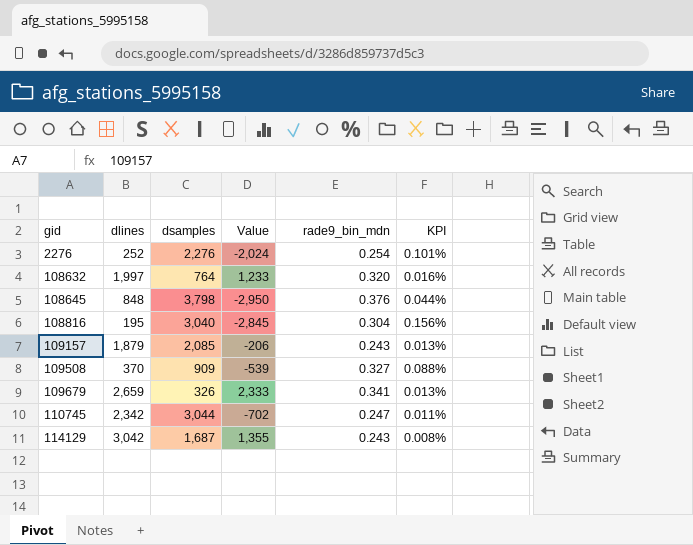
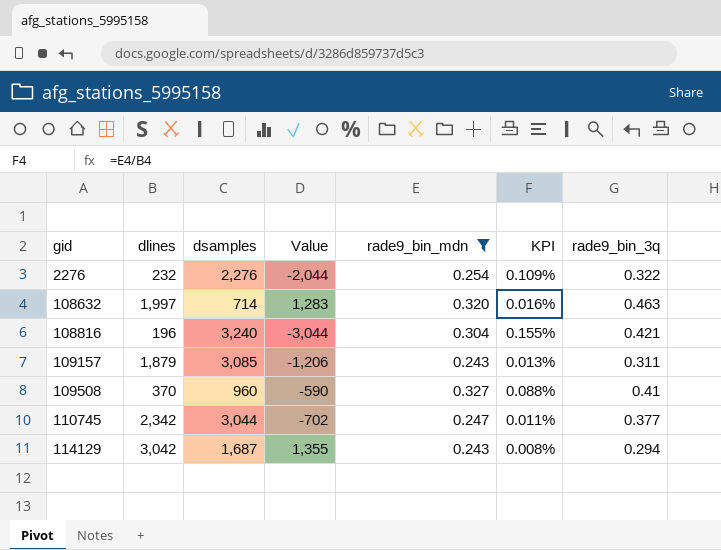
filter: none -> rade9_bin_mdn <= 0.327
column rade9_bin_3q | position: none -> 7
2276 | dlines: 252 -> 232
2276 | Value: -2,024 -> -2,044
2276 | KPI: 0.101% -> 0.109%
108632 | dsamples: 764 -> 714
108632 | Value: 1,233 -> 1,283
108816 | dlines: 195 -> 196
108816 | dsamples: 3,040 -> 3,240
108816 | Value: -2,845 -> -3,044
108816 | KPI: 0.156% -> 0.155%
109157 | dsamples: 2,085 -> 3,085
109157 | Value: -206 -> -1,206
109508 | dsamples: 909 -> 960
109508 | Value: -539 -> -590

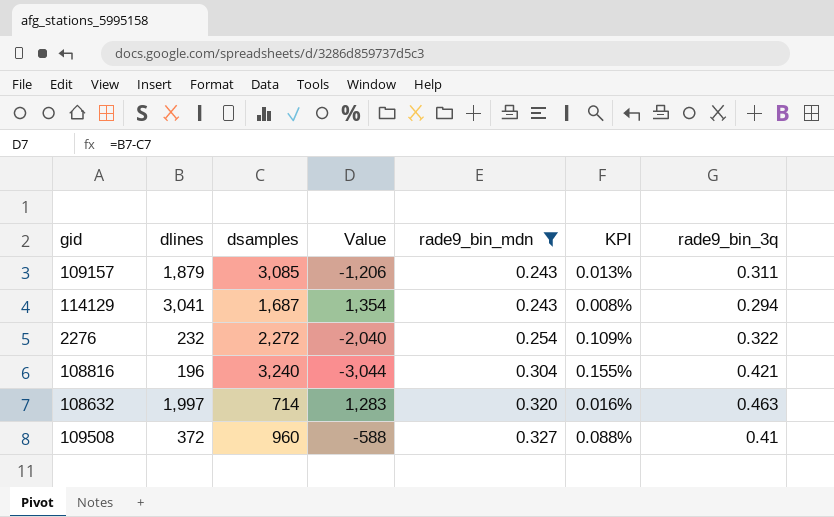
row order: gid ascending -> rade9_bin_mdn ascending
row 110745: 2,342 | 3,044 | -702 | 0.247 | 0.011% | 0.377 -> none
114129 | dlines: 3,042 -> 3,041
114129 | Value: 1,355 -> 1,354
2276 | dsamples: 2,276 -> 2,272
2276 | Value: -2,044 -> -2,040
109508 | dlines: 370 -> 372
109508 | Value: -590 -> -588

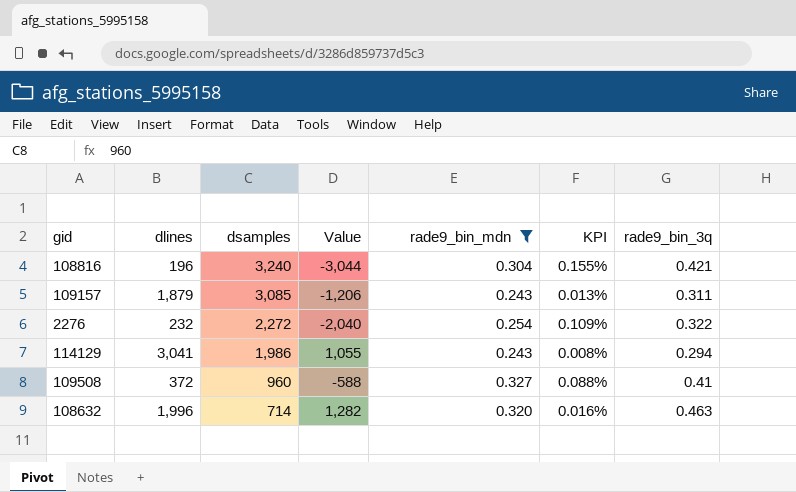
row order: rade9_bin_mdn ascending -> dsamples descending
114129 | dsamples: 1,687 -> 1,986
114129 | Value: 1,354 -> 1,055
108632 | dlines: 1,997 -> 1,996
108632 | Value: 1,283 -> 1,282

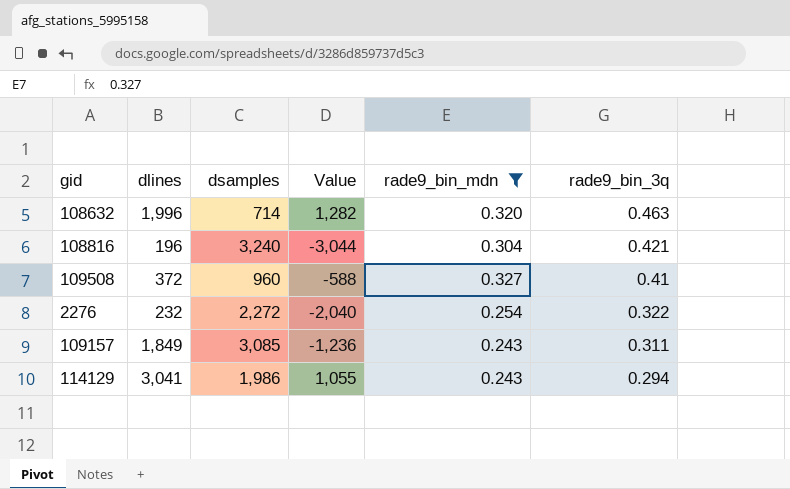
row order: dsamples descending -> rade9_bin_3q descending
column KPI | formula: [rade9_bin_mdn] / [dlines] -> none
109157 | dlines: 1,879 -> 1,849
109157 | Value: -1,206 -> -1,236

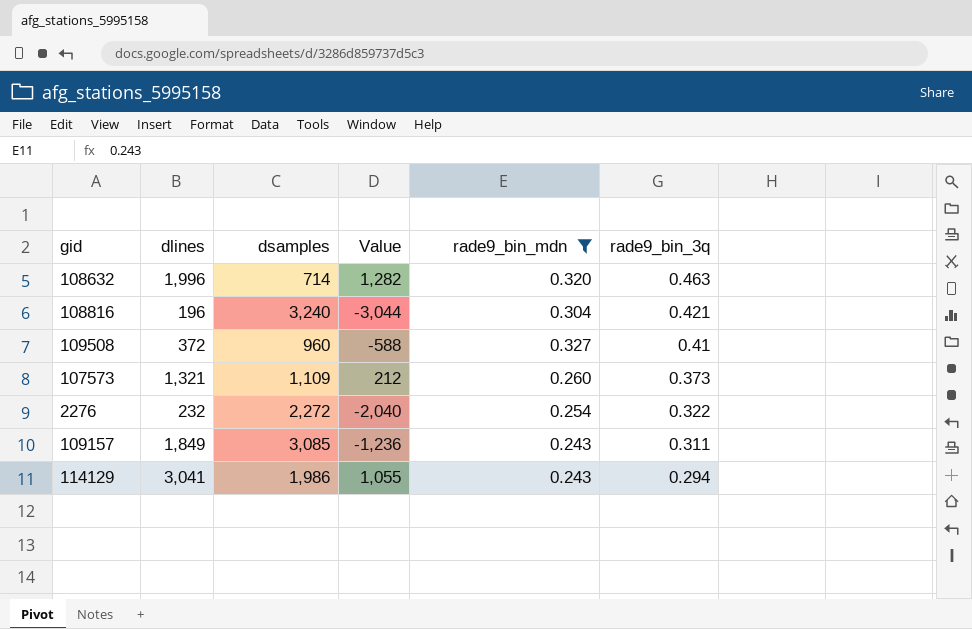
row 107573: none -> 1,321 | 1,109 | 212 | 0.260 | 0.373

